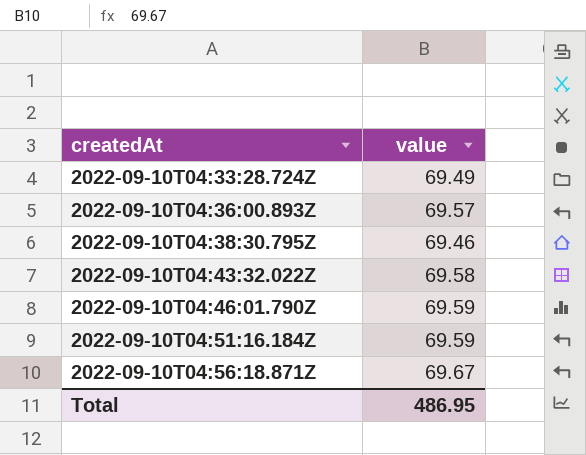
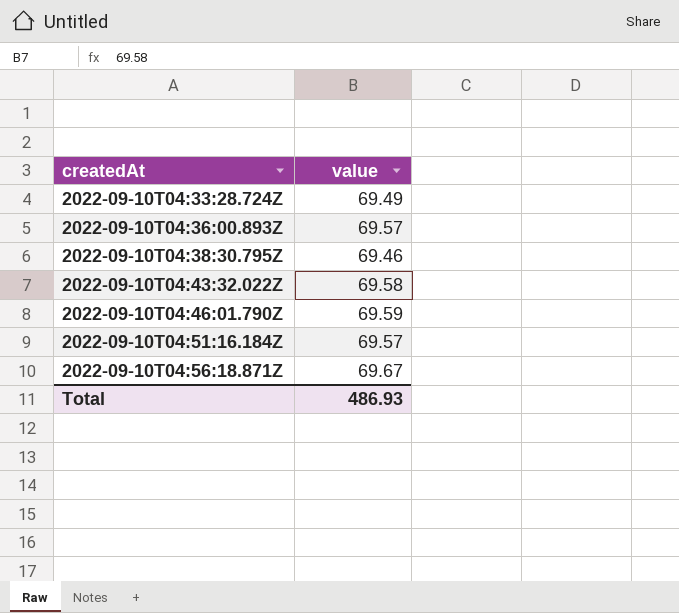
2022-09-10T04:51:16.184Z | value: 69.59 -> 69.57
Total | value: 486.95 -> 486.93

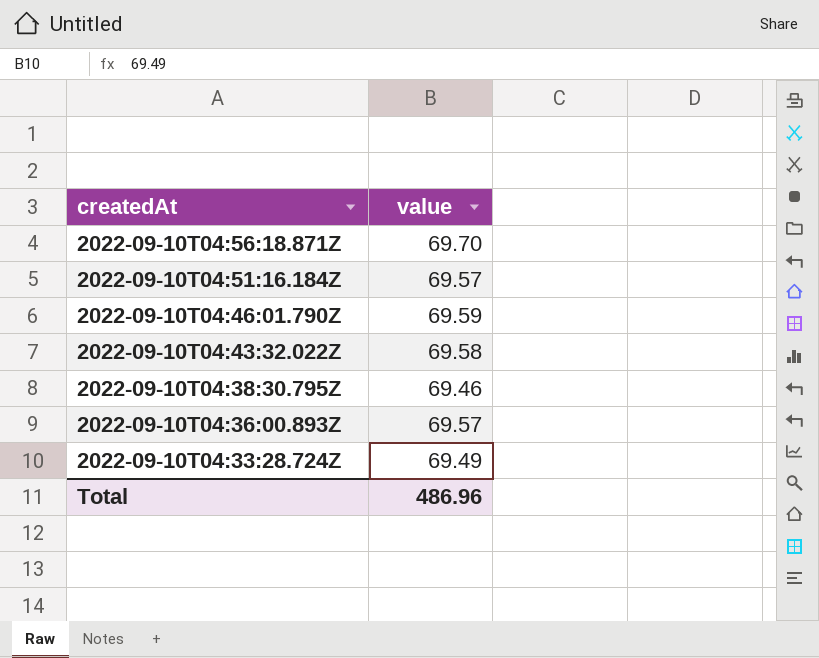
row order: createdAt ascending -> createdAt descending
2022-09-10T04:56:18.871Z | value: 69.67 -> 69.70
Total | value: 486.93 -> 486.96

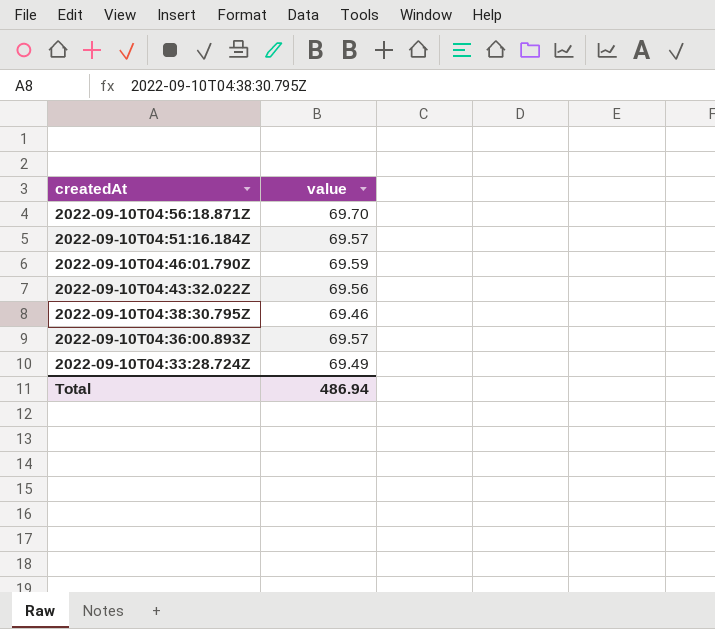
2022-09-10T04:43:32.022Z | value: 69.58 -> 69.56
Total | value: 486.96 -> 486.94

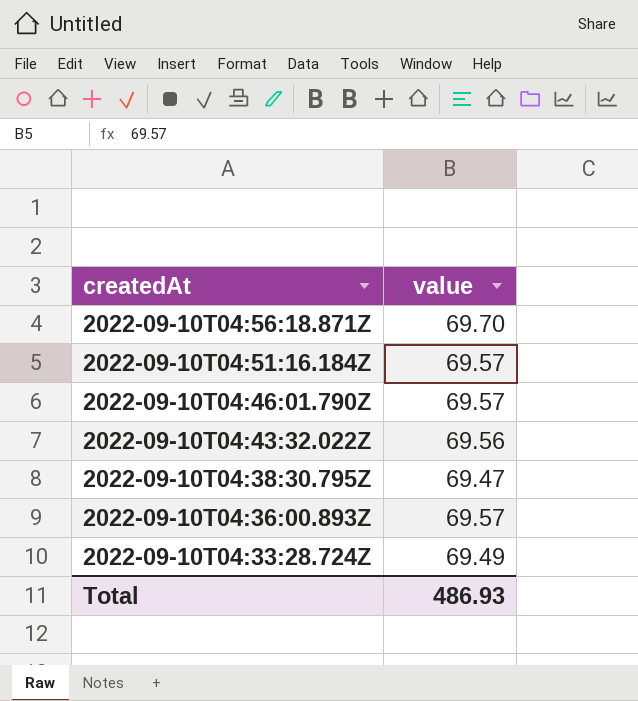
2022-09-10T04:46:01.790Z | value: 69.59 -> 69.57
2022-09-10T04:38:30.795Z | value: 69.46 -> 69.47
Total | value: 486.94 -> 486.93

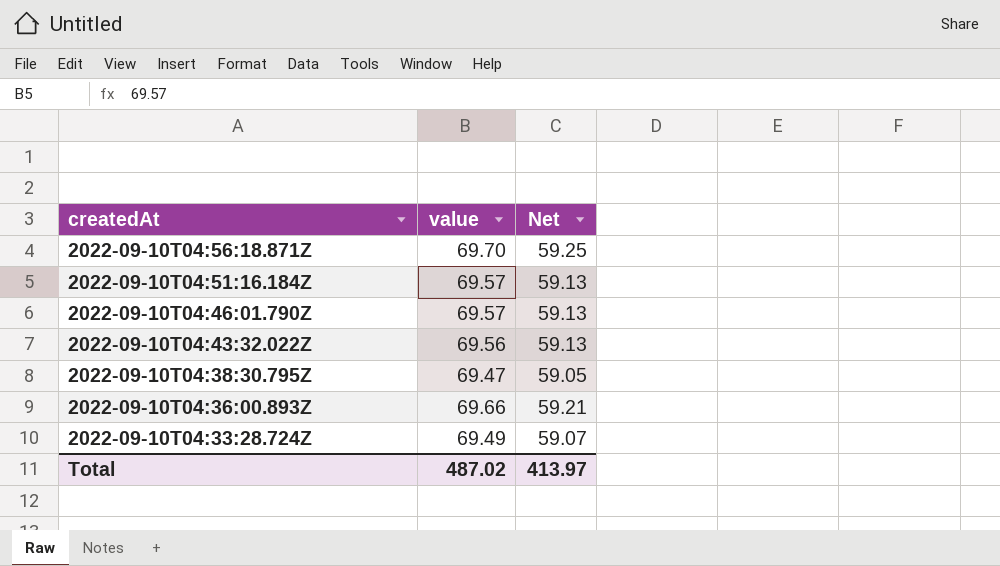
column Net | formula: none -> [value] * 0.85
2022-09-10T04:36:00.893Z | value: 69.57 -> 69.66
Total | value: 486.93 -> 487.02

